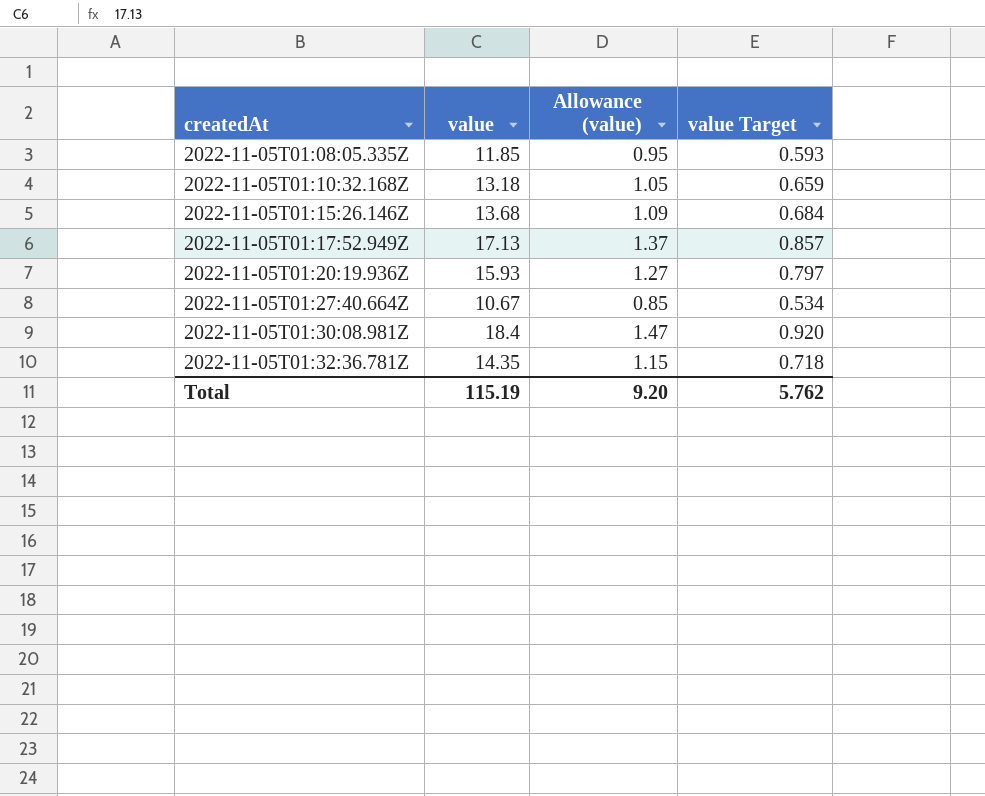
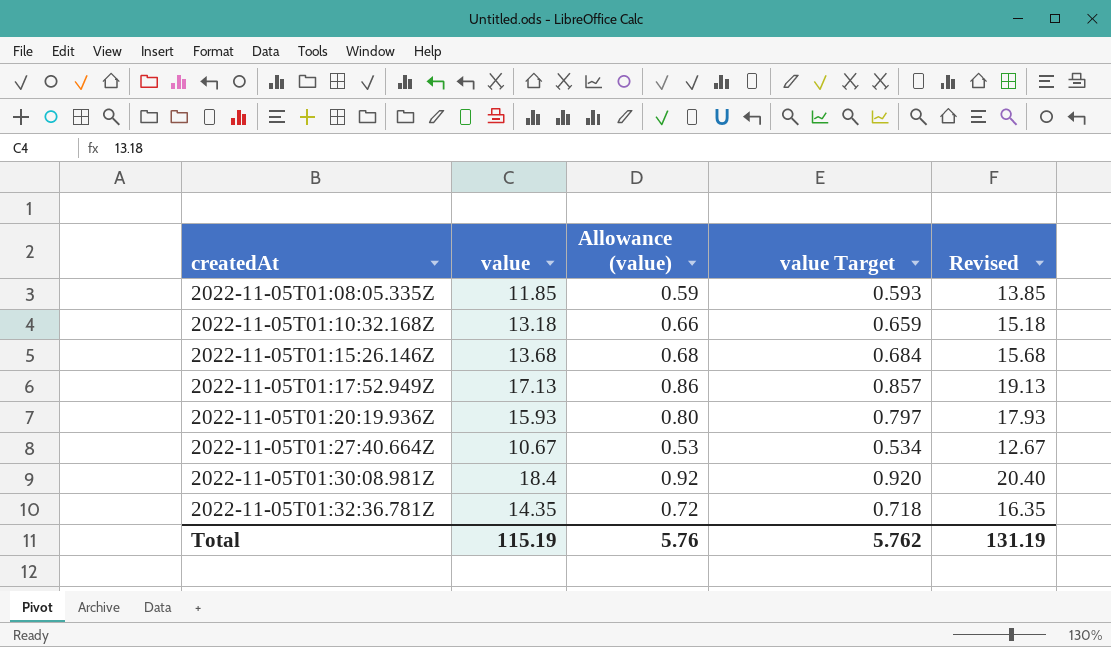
column Allowance (value) | formula: [value] * 0.08 -> [value] * 0.05
column Revised | formula: none -> [value] + 2
Total | Allowance (value): 9.20 -> 5.76

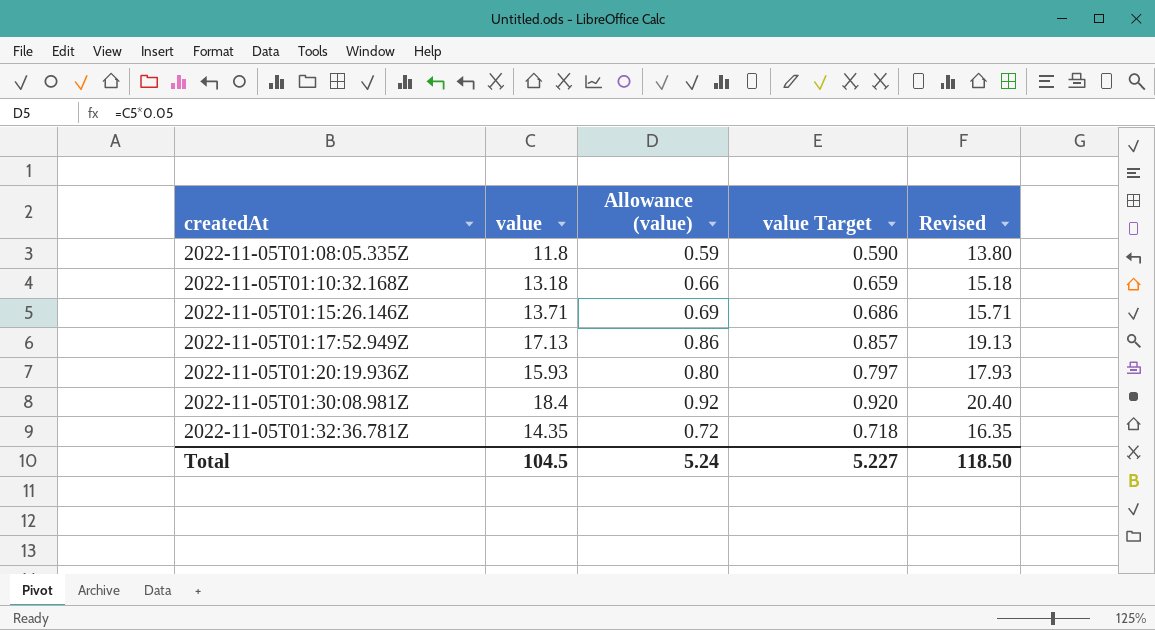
row 2022-11-05T01:27:40.664Z: 10.67 | 0.53 | 0.534 | 12.67 -> none
2022-11-05T01:08:05.335Z | value: 11.85 -> 11.8
2022-11-05T01:08:05.335Z | value Target: 0.593 -> 0.590
2022-11-05T01:08:05.335Z | Revised: 13.85 -> 13.80
2022-11-05T01:15:26.146Z | value: 13.68 -> 13.71
2022-11-05T01:15:26.146Z | Allowance (value): 0.68 -> 0.69
2022-11-05T01:15:26.146Z | value Target: 0.684 -> 0.686
2022-11-05T01:15:26.146Z | Revised: 15.68 -> 15.71
Total | value: 115.19 -> 104.5
Total | Allowance (value): 5.76 -> 5.24
Total | value Target: 5.762 -> 5.227
Total | Revised: 131.19 -> 118.50

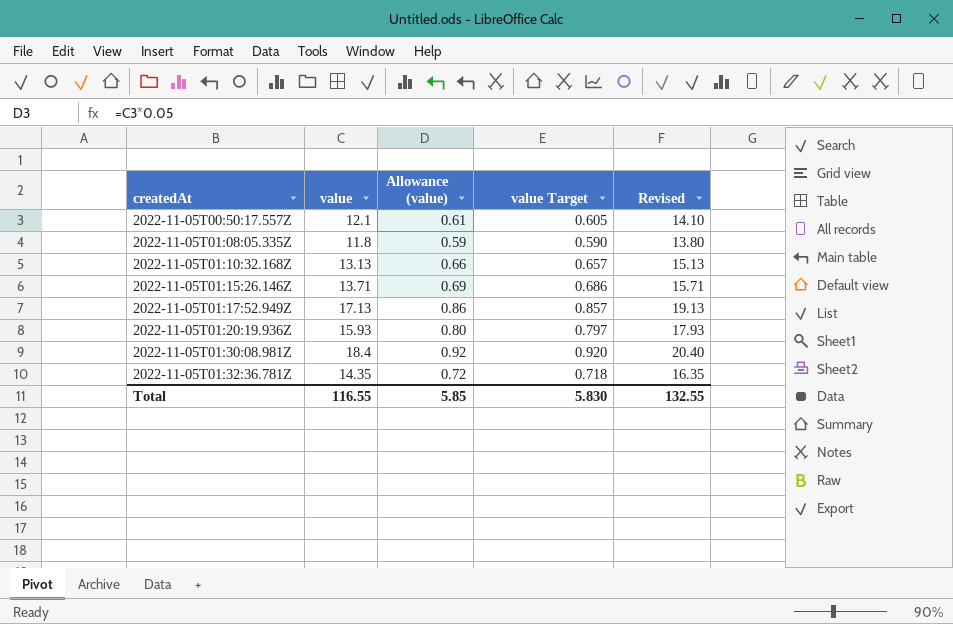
row 2022-11-05T00:50:17.557Z: none -> 12.1 | 0.61 | 0.605 | 14.10
2022-11-05T01:10:32.168Z | value: 13.18 -> 13.13
2022-11-05T01:10:32.168Z | value Target: 0.659 -> 0.657
2022-11-05T01:10:32.168Z | Revised: 15.18 -> 15.13
Total | value: 104.5 -> 116.55
Total | Allowance (value): 5.24 -> 5.85
Total | value Target: 5.227 -> 5.830
Total | Revised: 118.50 -> 132.55

